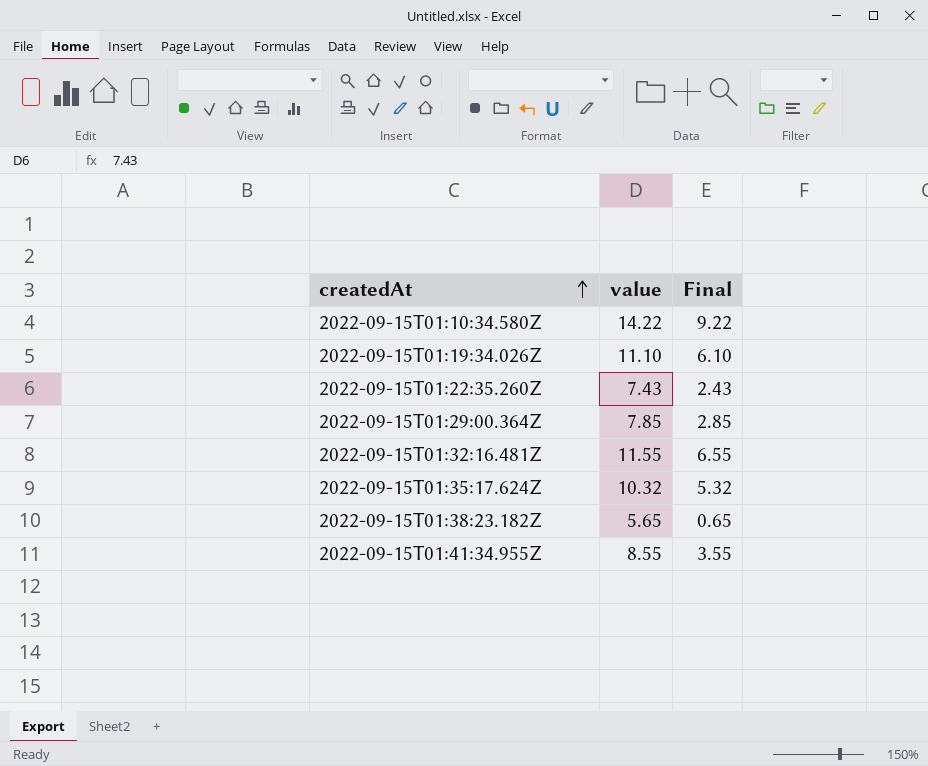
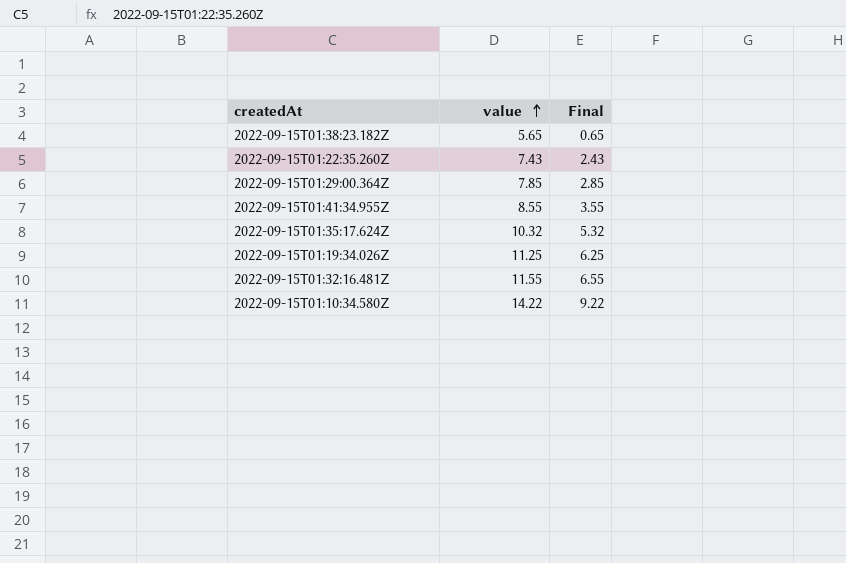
row order: createdAt ascending -> value ascending
2022-09-15T01:19:34.026Z | value: 11.10 -> 11.25
2022-09-15T01:19:34.026Z | Final: 6.10 -> 6.25

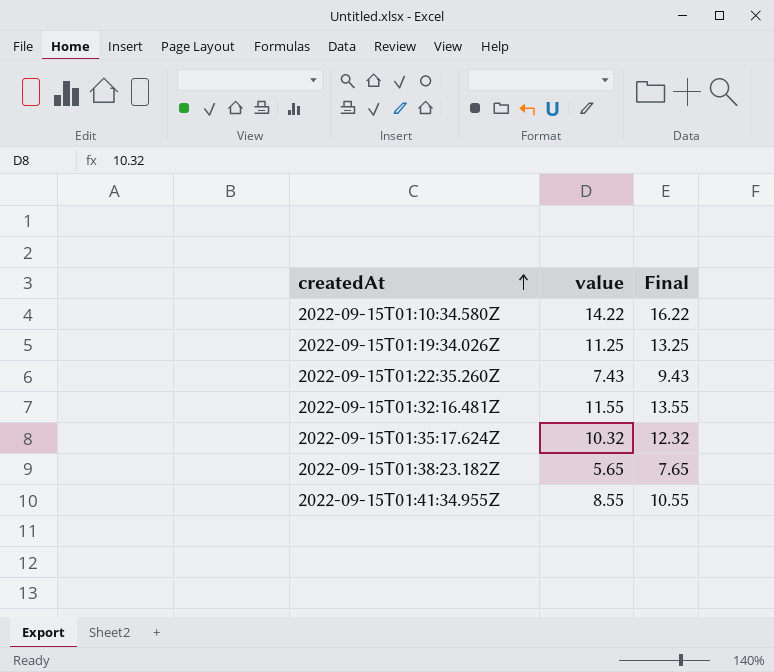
row order: value ascending -> createdAt ascending
column Final | formula: [value] - 5 -> [value] + 2
row 2022-09-15T01:29:00.364Z: 7.85 | 2.85 -> none

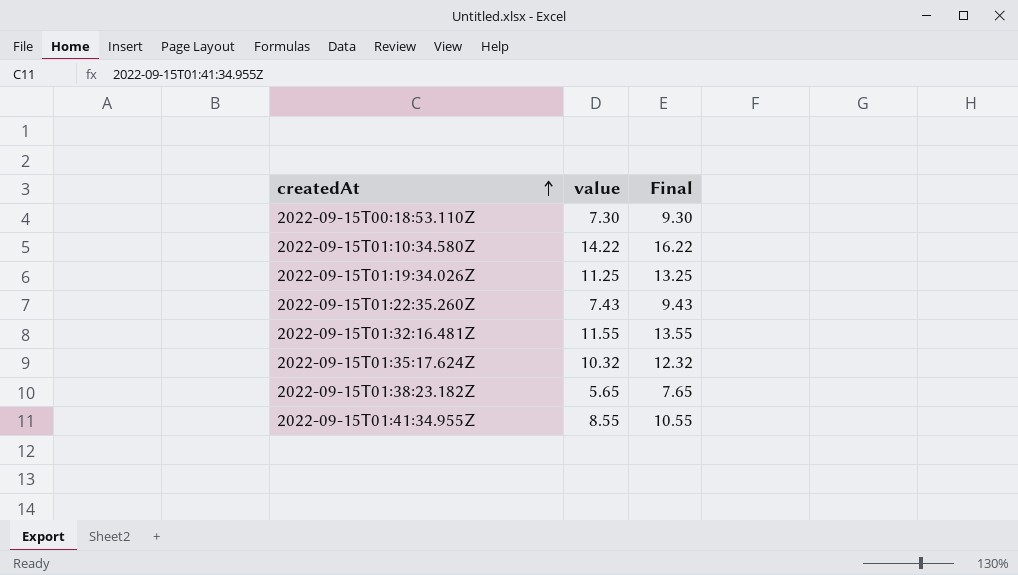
row 2022-09-15T00:18:53.110Z: none -> 7.30 | 9.30

